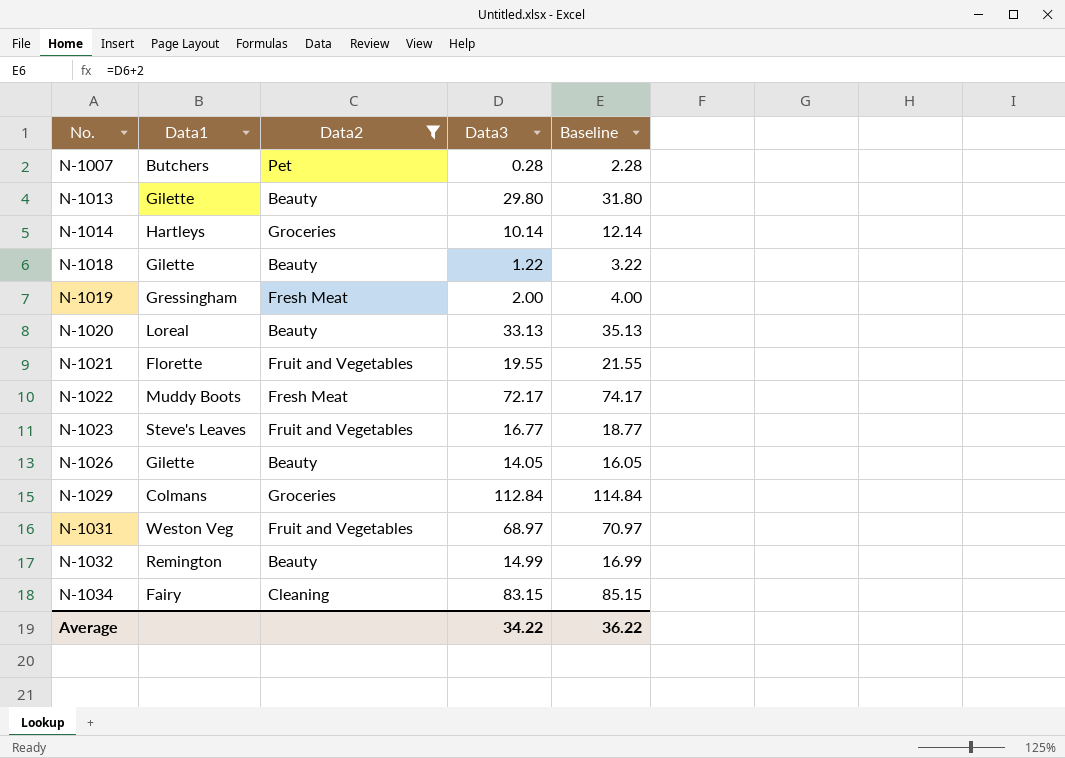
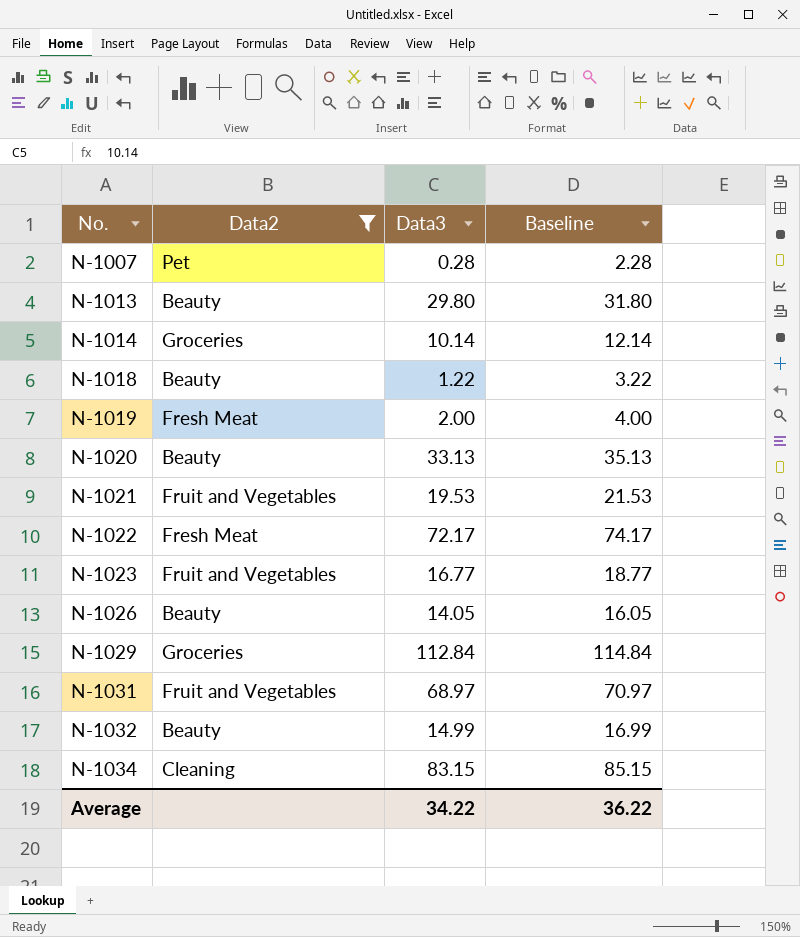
column Data1 | position: 2 -> none
N-1021 | Data3: 19.55 -> 19.53
N-1021 | Baseline: 21.55 -> 21.53

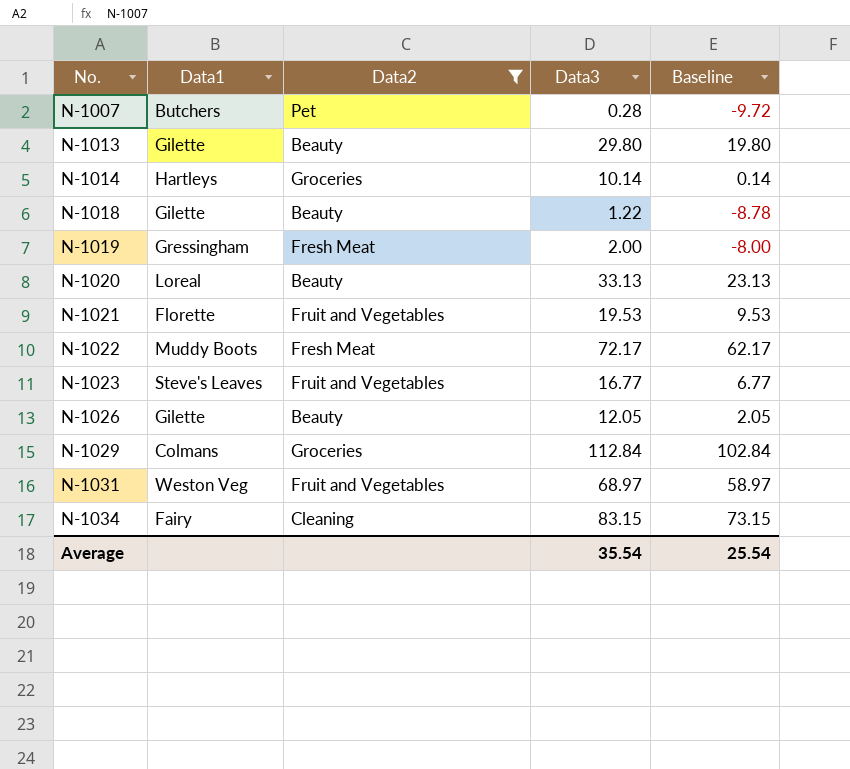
column Data1 | position: none -> 2
column Baseline | formula: [Data3] + 2 -> [Data3] - 10
row N-1032: Beauty | 14.99 | 16.99 -> none
N-1026 | Data3: 14.05 -> 12.05
Average | Data3: 34.22 -> 35.54
Average | Baseline: 36.22 -> 25.54

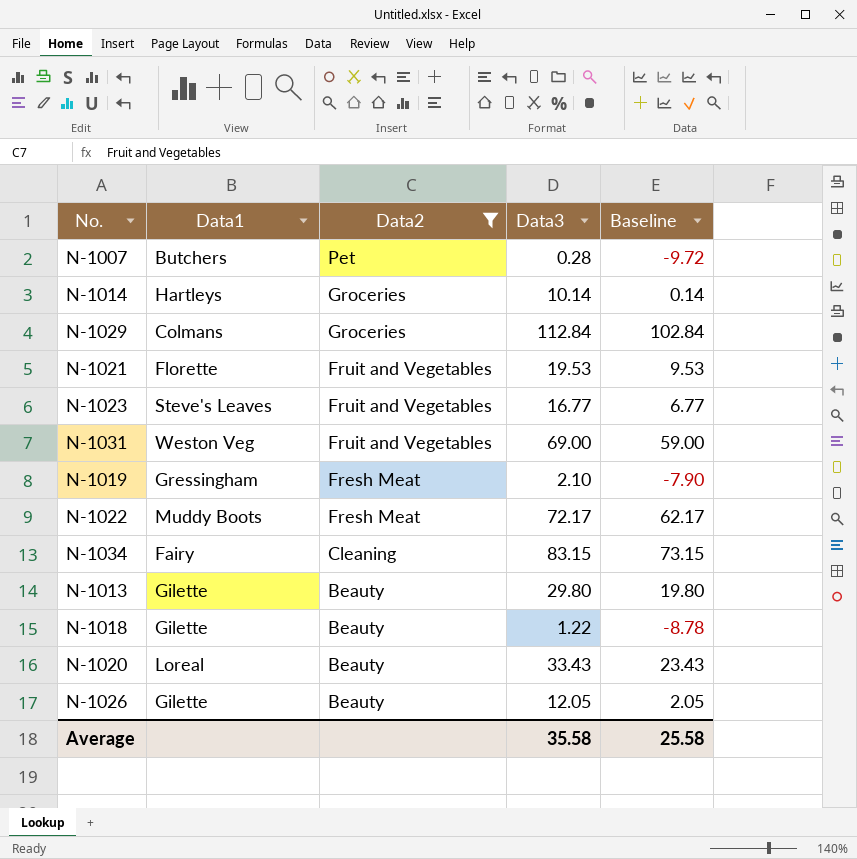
row order: No. ascending -> Data2 descending
N-1031 | Data3: 68.97 -> 69.00
N-1031 | Baseline: 58.97 -> 59.00
N-1019 | Data3: 2.00 -> 2.10
N-1019 | Baseline: -8.00 -> -7.90
N-1020 | Data3: 33.13 -> 33.43
N-1020 | Baseline: 23.13 -> 23.43
Average | Data3: 35.54 -> 35.58
Average | Baseline: 25.54 -> 25.58

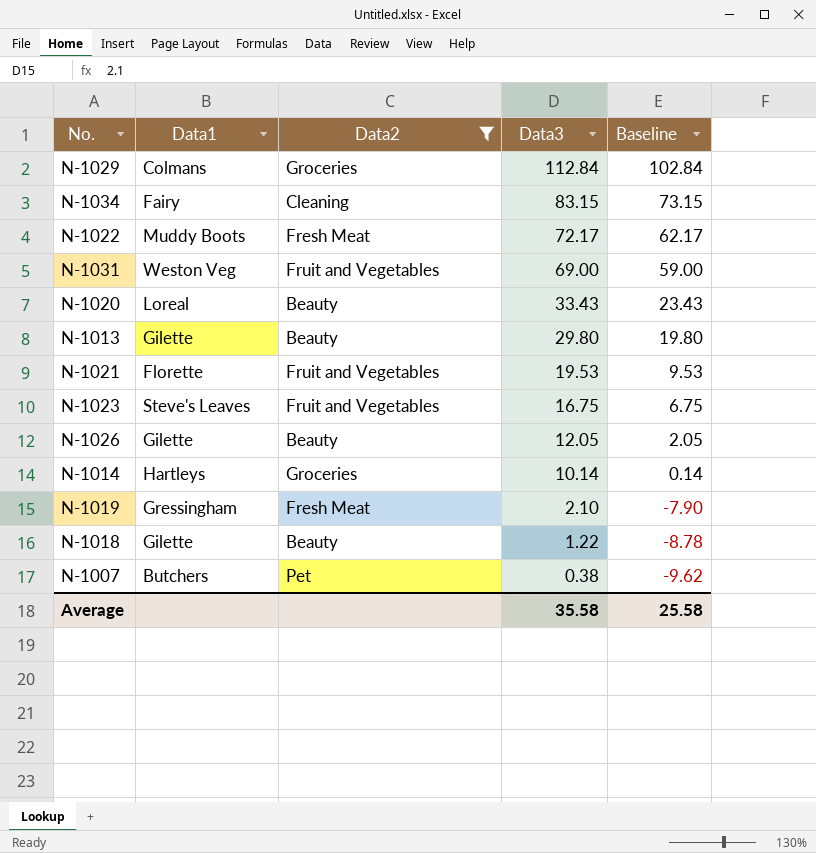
row order: Data2 descending -> Data3 descending
N-1023 | Data3: 16.77 -> 16.75
N-1023 | Baseline: 6.77 -> 6.75
N-1007 | Data3: 0.28 -> 0.38
N-1007 | Baseline: -9.72 -> -9.62

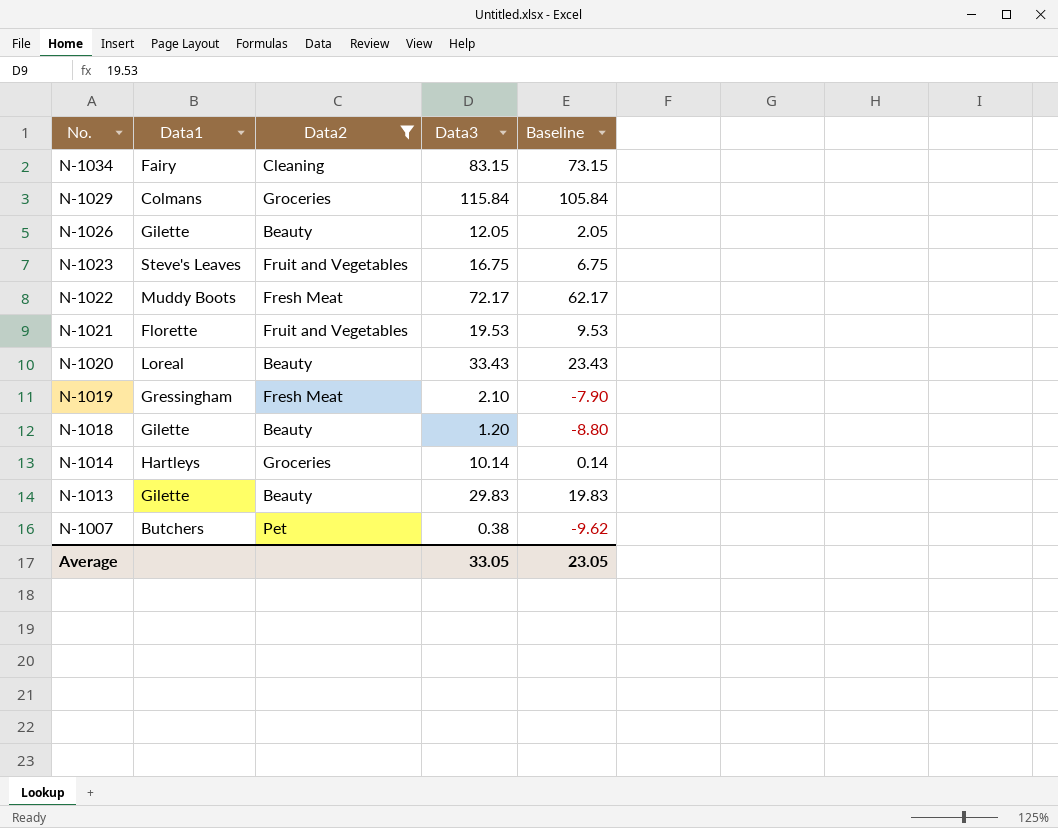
row order: Data3 descending -> No. descending
row N-1031: Weston Veg | Fruit and Vegetables | 69.00 | 59.00 -> none
N-1029 | Data3: 112.84 -> 115.84
N-1029 | Baseline: 102.84 -> 105.84
N-1018 | Data3: 1.22 -> 1.20
N-1018 | Baseline: -8.78 -> -8.80
N-1013 | Data3: 29.80 -> 29.83
N-1013 | Baseline: 19.80 -> 19.83
Average | Data3: 35.58 -> 33.05
Average | Baseline: 25.58 -> 23.05

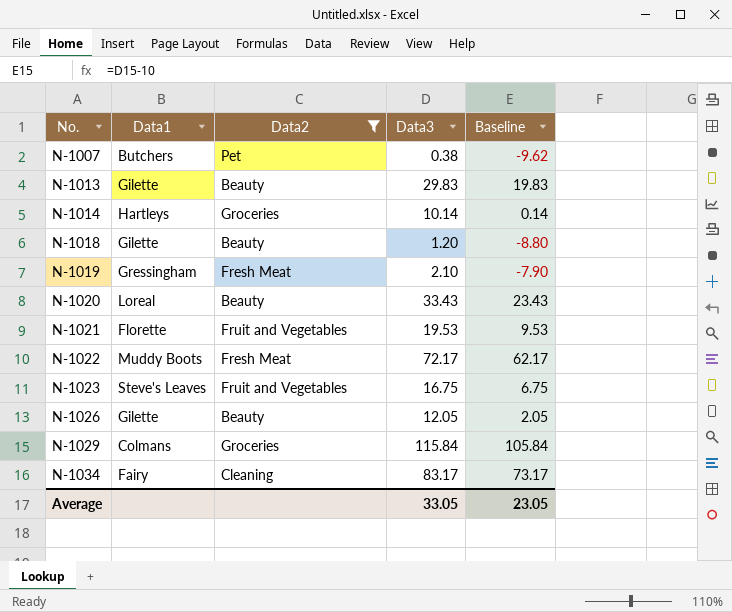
row order: No. descending -> No. ascending
N-1034 | Data3: 83.15 -> 83.17
N-1034 | Baseline: 73.15 -> 73.17

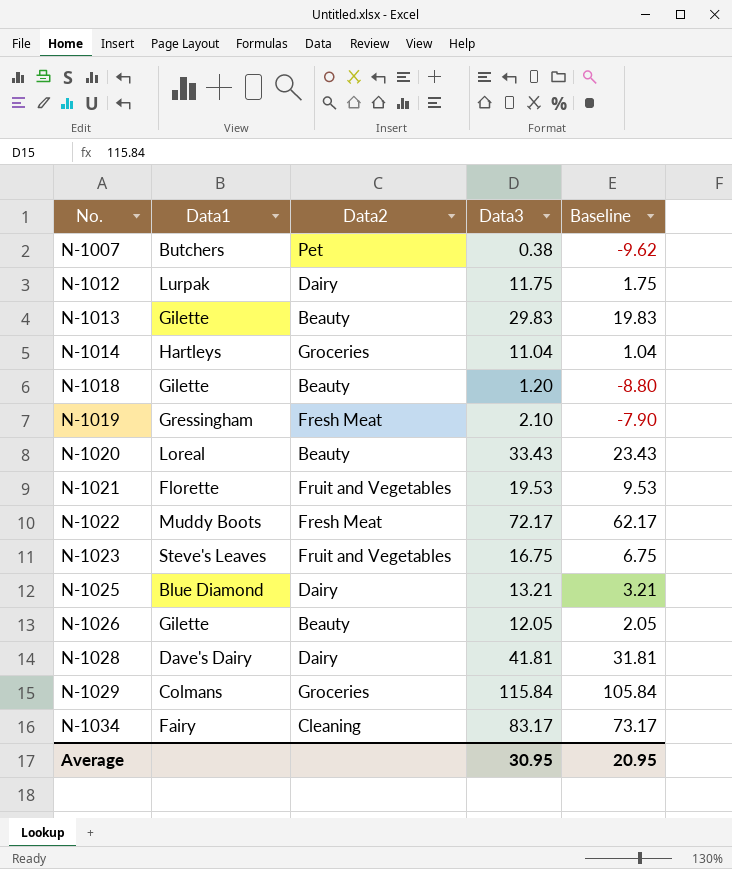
filter: Data2 != Dairy -> none
N-1014 | Data3: 10.14 -> 11.04
N-1014 | Baseline: 0.14 -> 1.04
Average | Data3: 33.05 -> 30.95
Average | Baseline: 23.05 -> 20.95

